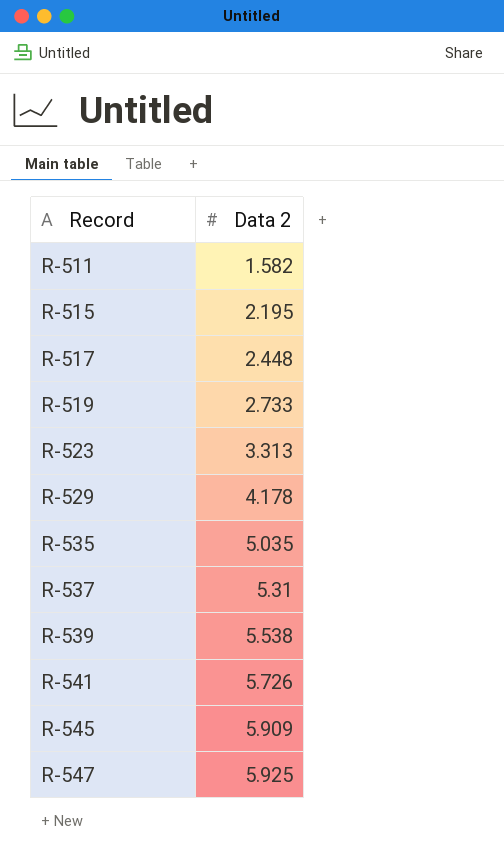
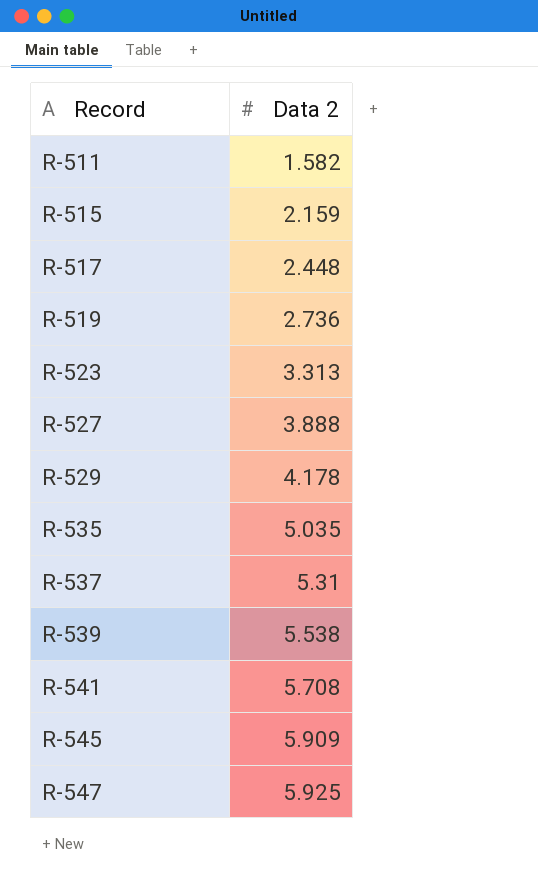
R-515 | Data 2: 2.195 -> 2.159
R-519 | Data 2: 2.733 -> 2.736
row R-527: none -> 3.888
R-541 | Data 2: 5.726 -> 5.708

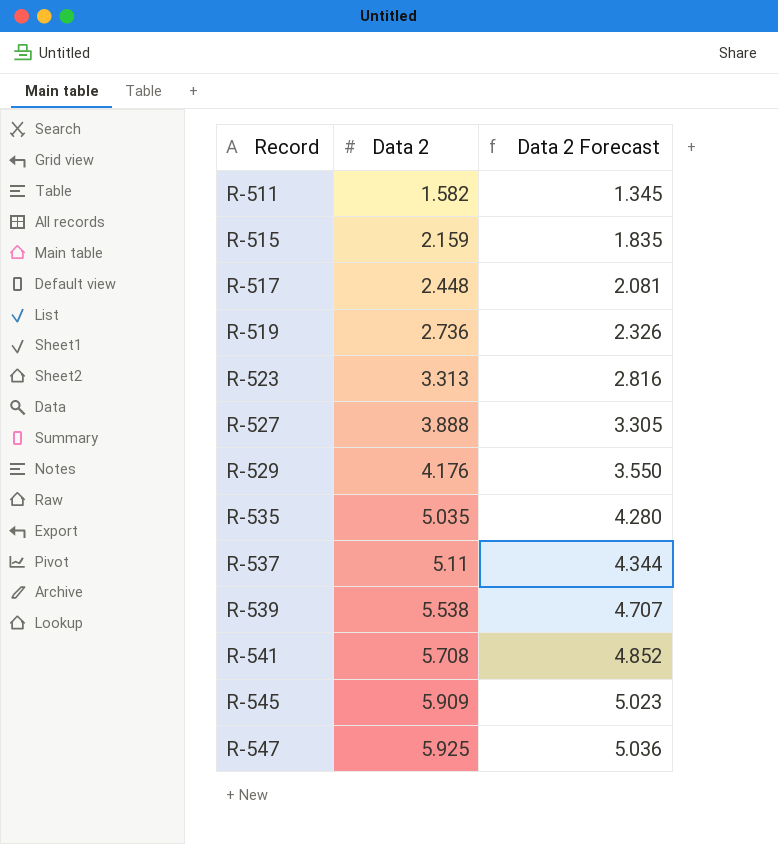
column Data 2 Forecast | formula: none -> [Data 2] * 0.85
R-529 | Data 2: 4.178 -> 4.176
R-537 | Data 2: 5.31 -> 5.11

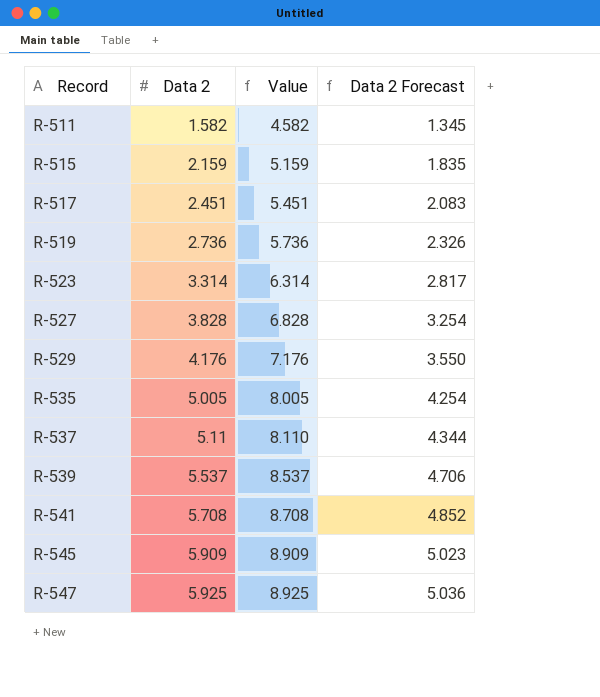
column Value | formula: none -> [Data 2] + 3
R-517 | Data 2: 2.448 -> 2.451
R-517 | Data 2 Forecast: 2.081 -> 2.083
R-523 | Data 2: 3.313 -> 3.314
R-523 | Data 2 Forecast: 2.816 -> 2.817
R-527 | Data 2: 3.888 -> 3.828
R-527 | Data 2 Forecast: 3.305 -> 3.254
R-535 | Data 2: 5.035 -> 5.005
R-535 | Data 2 Forecast: 4.280 -> 4.254
R-539 | Data 2: 5.538 -> 5.537
R-539 | Data 2 Forecast: 4.707 -> 4.706

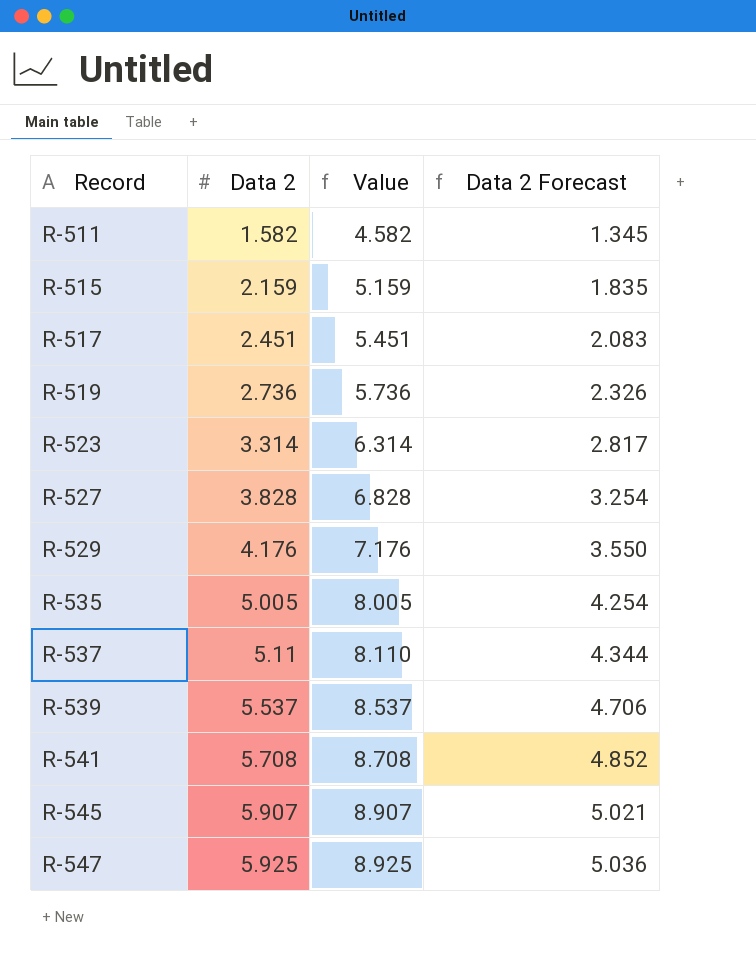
R-545 | Data 2: 5.909 -> 5.907
R-545 | Value: 8.909 -> 8.907
R-545 | Data 2 Forecast: 5.023 -> 5.021

